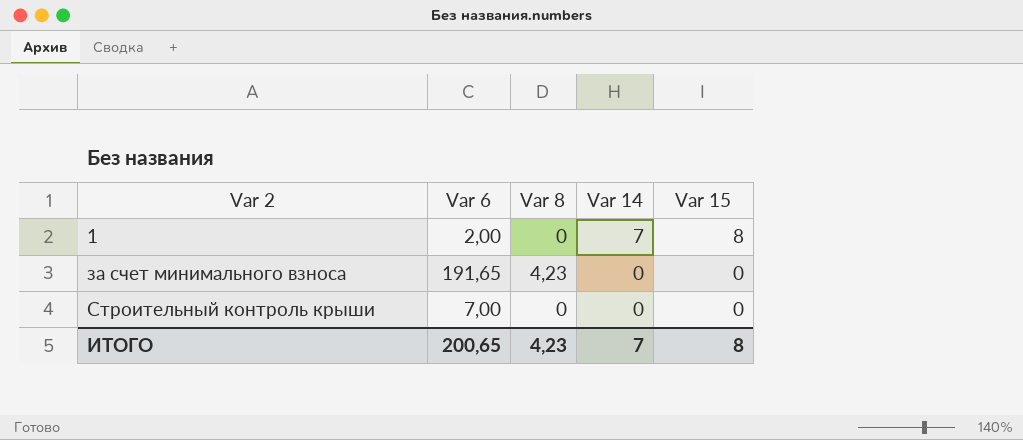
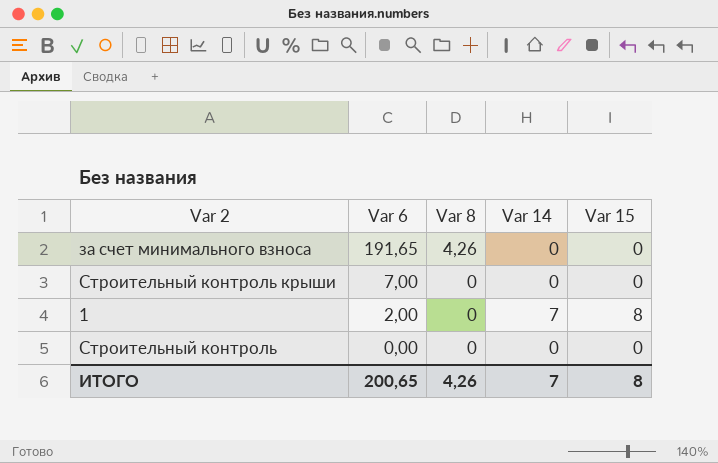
row order: Var 2 ascending -> Var 6 descending
за счет минимального взноса | Var 8: 4,23 -> 4,26
row Строительный контроль: none -> 0,00 | 0 | 0 | 0
ИТОГО | Var 8: 4,23 -> 4,26

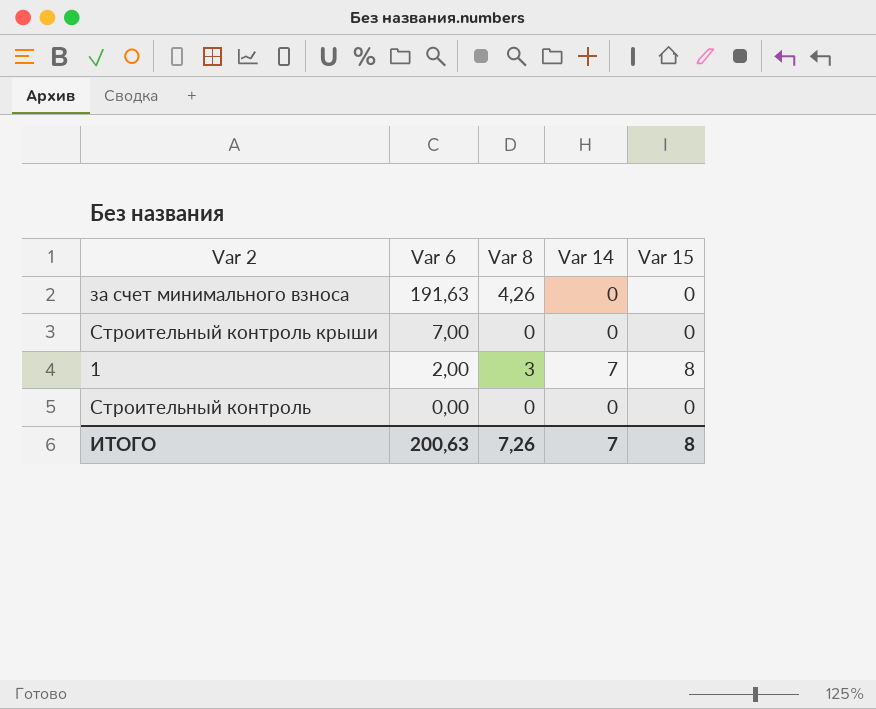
за счет минимального взноса | Var 6: 191,65 -> 191,63
1 | Var 8: 0 -> 3
ИТОГО | Var 6: 200,65 -> 200,63
ИТОГО | Var 8: 4,26 -> 7,26

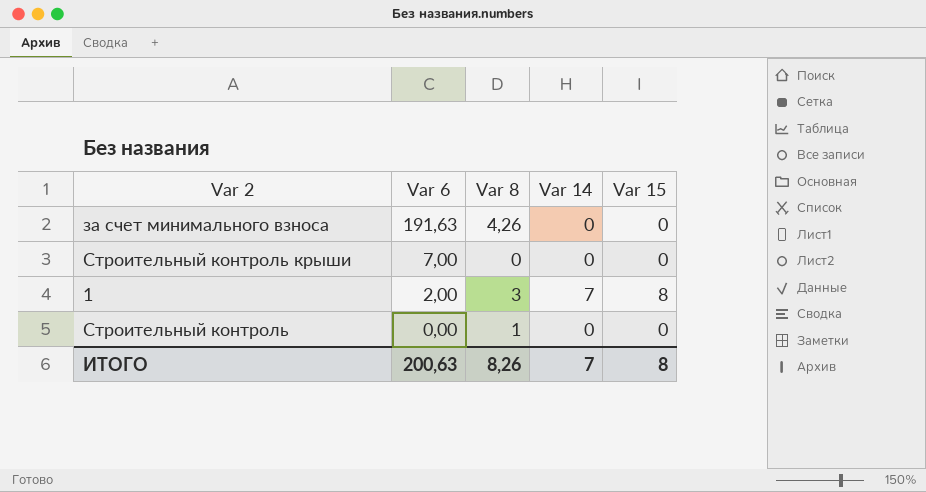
Строительный контроль | Var 8: 0 -> 1
ИТОГО | Var 8: 7,26 -> 8,26

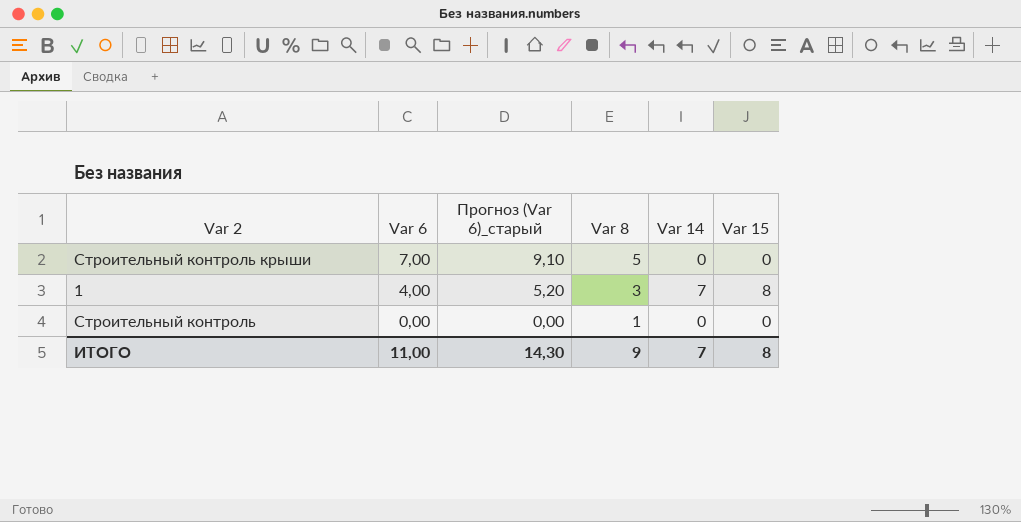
column Прогноз (Var 6)_старый | formula: none -> [Var 6] * 1,3
row за счет минимального взноса: 191,63 | 4,26 | 0 | 0 -> none
Строительный контроль крыши | Var 8: 0 -> 5
1 | Var 6: 2,00 -> 4,00
ИТОГО | Var 6: 200,63 -> 11,00
ИТОГО | Var 8: 8,26 -> 9

